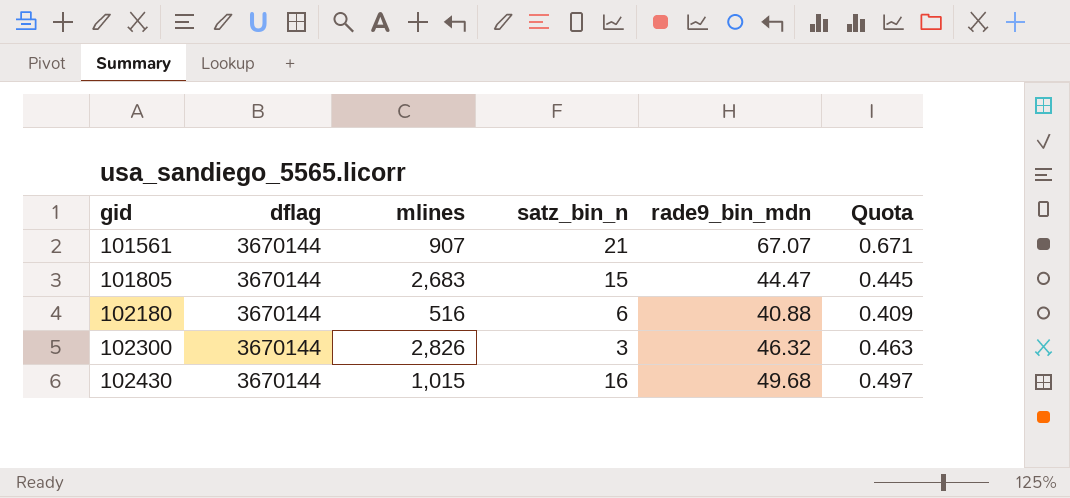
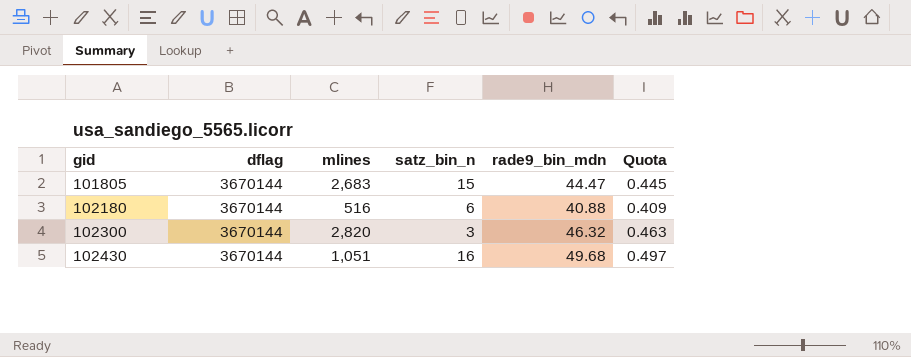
row 101561: 3670144 | 907 | 21 | 67.07 | 0.671 -> none
102300 | mlines: 2,826 -> 2,820
102430 | mlines: 1,015 -> 1,051

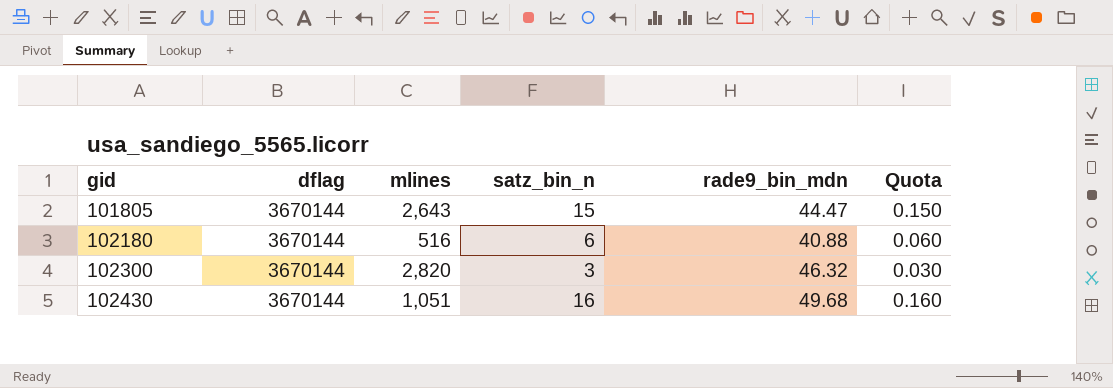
column Quota | formula: [rade9_bin_mdn] * 0.01 -> [satz_bin_n] * 0.01
101805 | mlines: 2,683 -> 2,643

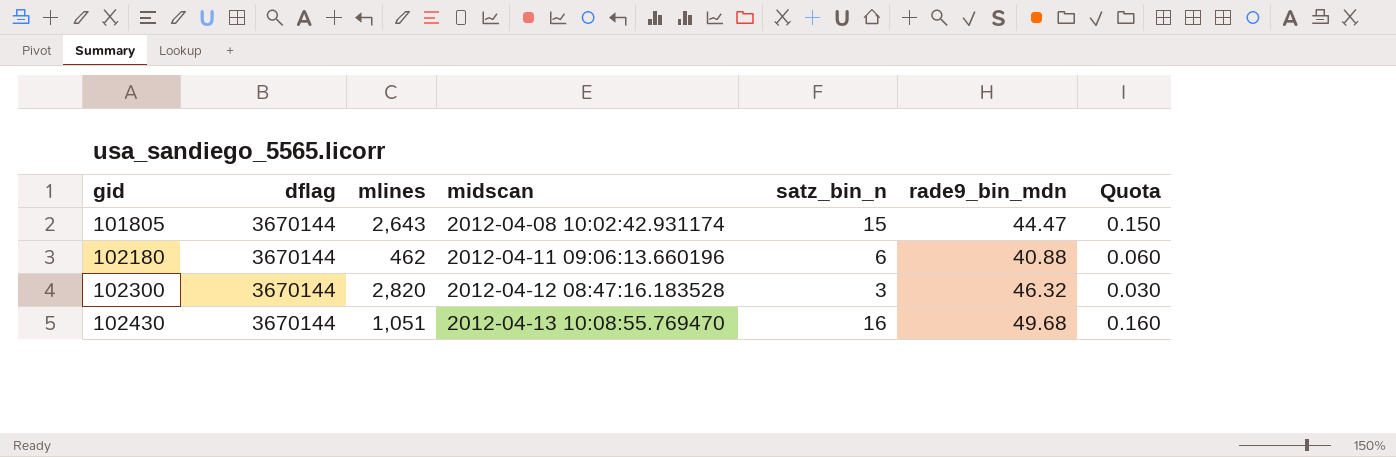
column midscan | position: none -> 4
102180 | mlines: 516 -> 462

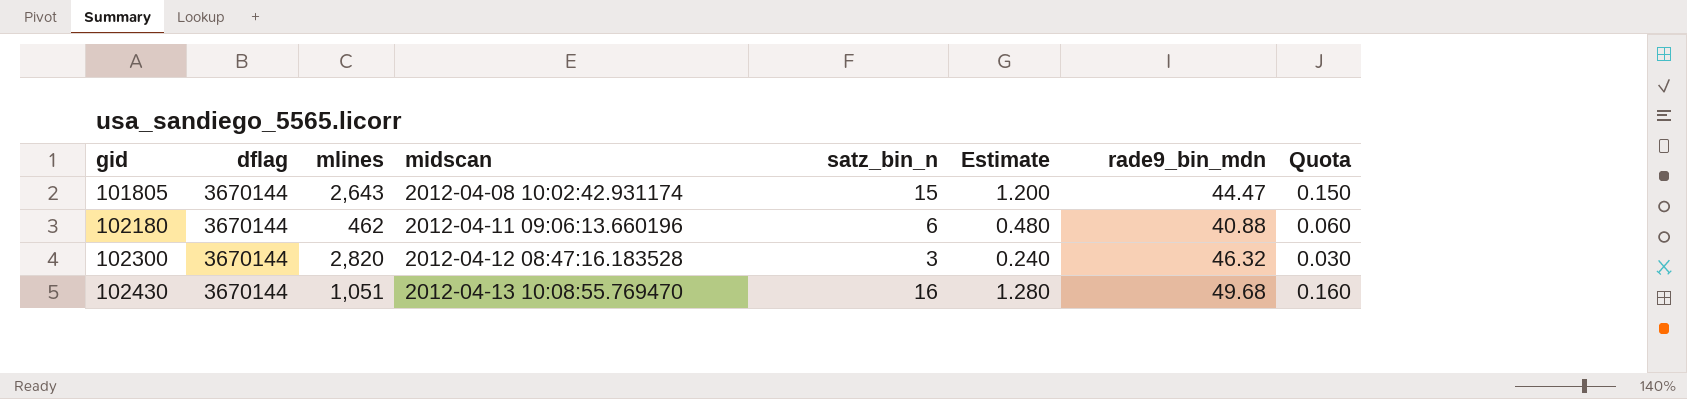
column Estimate | formula: none -> [satz_bin_n] * 0.08

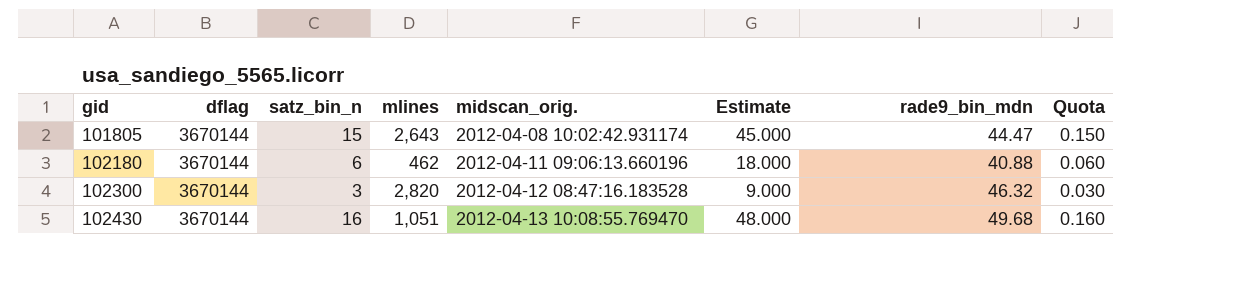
column satz_bin_n | position: 5 -> 3
column name: midscan -> midscan_orig.
column Estimate | formula: [satz_bin_n] * 0.08 -> [satz_bin_n] * 3

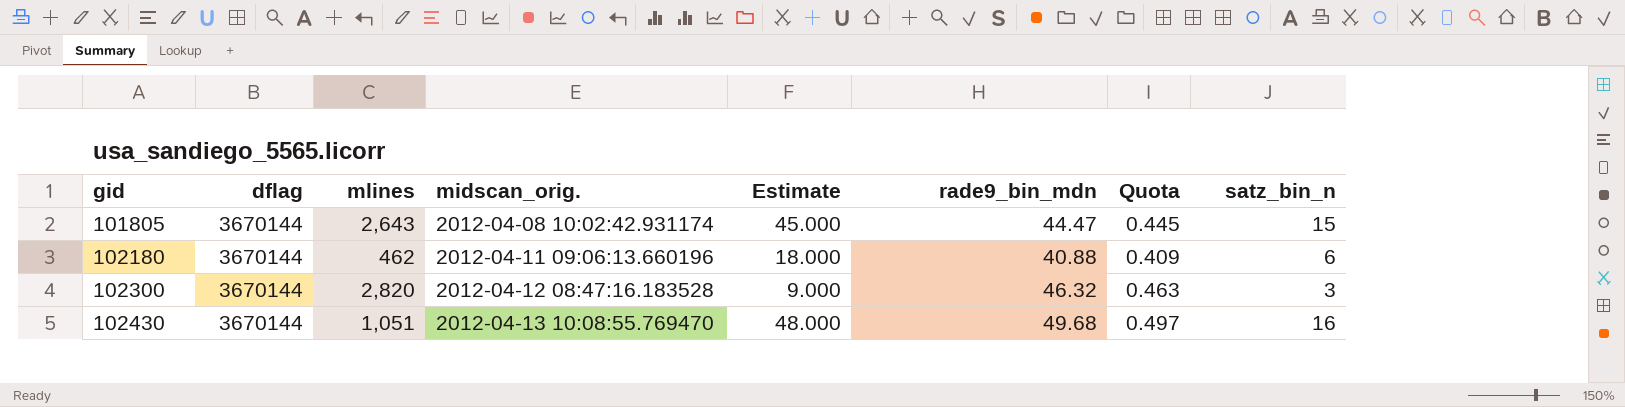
column Quota | formula: [satz_bin_n] * 0.01 -> [rade9_bin_mdn] * 0.01
column satz_bin_n | position: 3 -> 8

